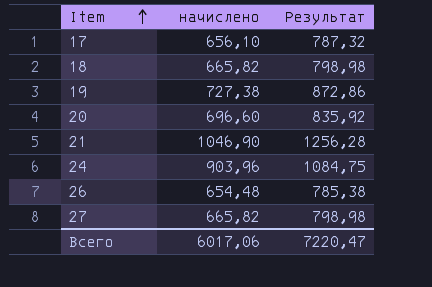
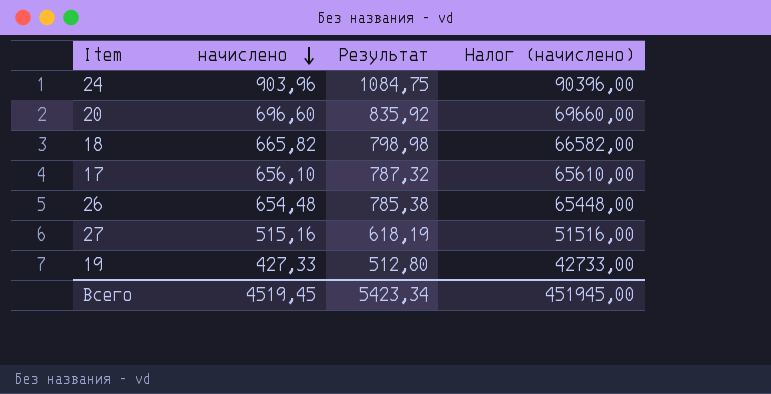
row order: Item ascending -> начислено descending
column Налог (начислено) | formula: none -> [начислено] * 100
row 21: 1046,90 | 1256,28 -> none
27 | начислено: 665,82 -> 515,16
27 | Результат: 798,98 -> 618,19
19 | начислено: 727,38 -> 427,33
19 | Результат: 872,86 -> 512,80
Всего | начислено: 6017,06 -> 4519,45
Всего | Результат: 7220,47 -> 5423,34

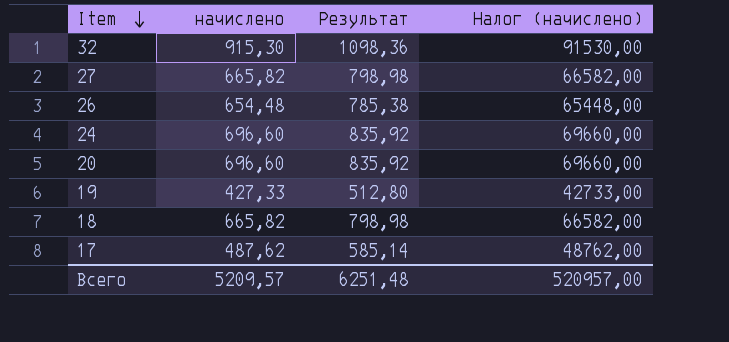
row order: начислено descending -> Item descending
row 32: none -> 915,30 | 1098,36 | 91530,00
27 | начислено: 515,16 -> 665,82
27 | Результат: 618,19 -> 798,98
27 | Налог (начислено): 51516,00 -> 66582,00
24 | начислено: 903,96 -> 696,60
24 | Результат: 1084,75 -> 835,92
24 | Налог (начислено): 90396,00 -> 69660,00
17 | начислено: 656,10 -> 487,62
17 | Результат: 787,32 -> 585,14
17 | Налог (начислено): 65610,00 -> 48762,00
Всего | начислено: 4519,45 -> 5209,57
Всего | Результат: 5423,34 -> 6251,48
Всего | Налог (начислено): 451945,00 -> 520957,00

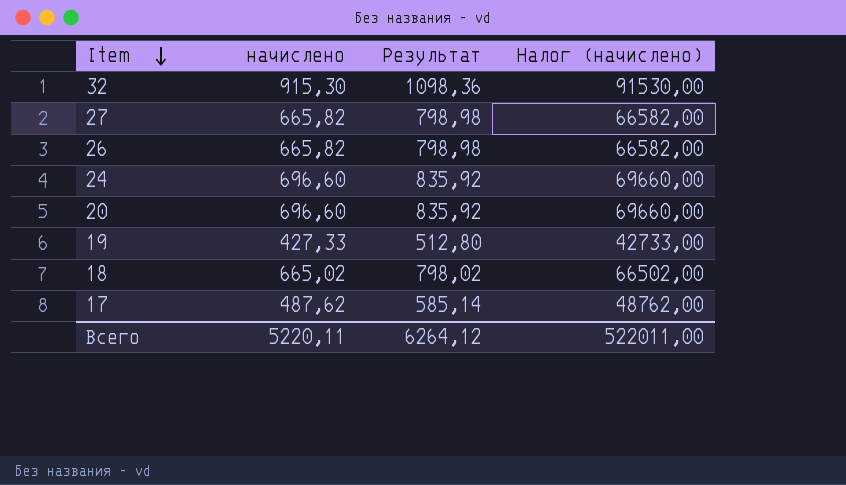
26 | начислено: 654,48 -> 665,82
26 | Результат: 785,38 -> 798,98
26 | Налог (начислено): 65448,00 -> 66582,00
18 | начислено: 665,82 -> 665,02
18 | Результат: 798,98 -> 798,02
18 | Налог (начислено): 66582,00 -> 66502,00
Всего | начислено: 5209,57 -> 5220,11
Всего | Результат: 6251,48 -> 6264,12
Всего | Налог (начислено): 520957,00 -> 522011,00

